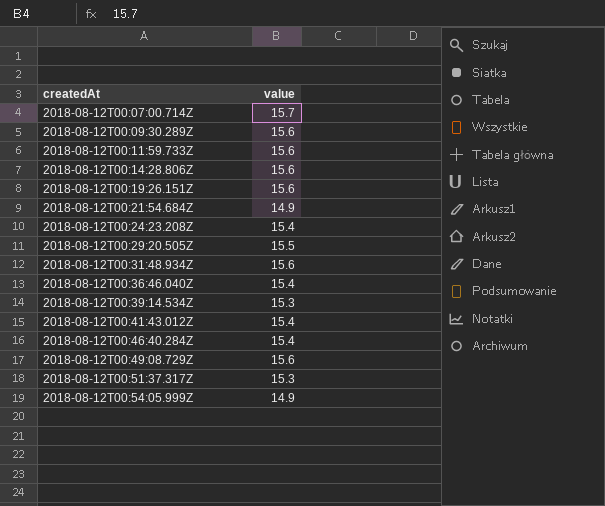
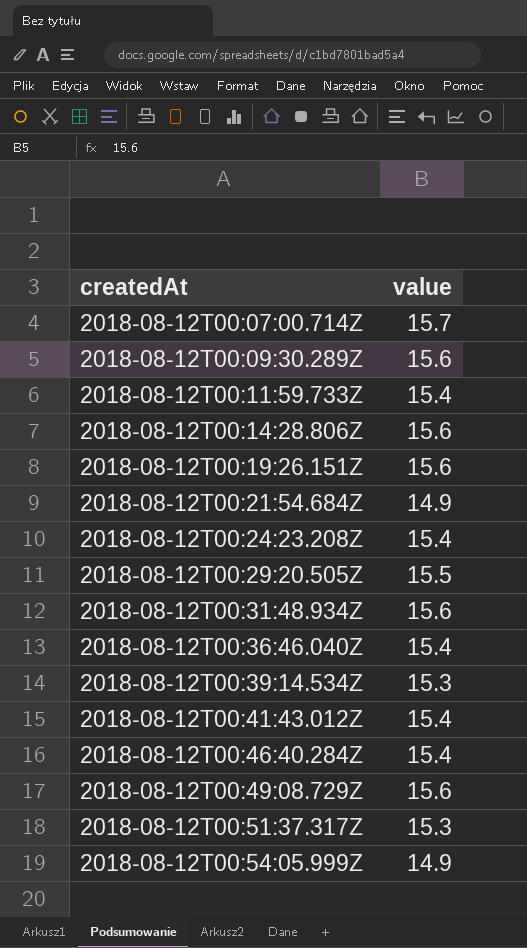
2018-08-12T00:11:59.733Z | value: 15.6 -> 15.4

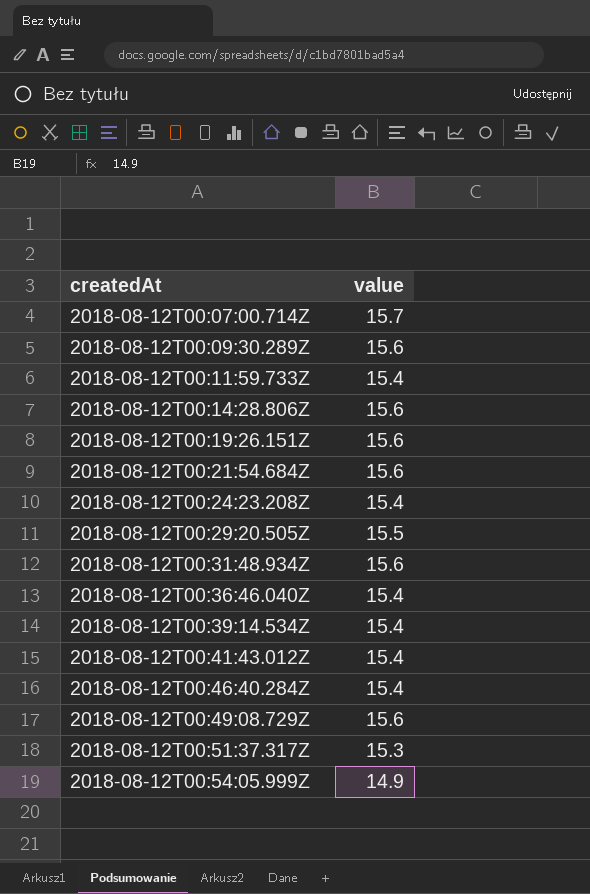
2018-08-12T00:21:54.684Z | value: 14.9 -> 15.6
2018-08-12T00:39:14.534Z | value: 15.3 -> 15.4

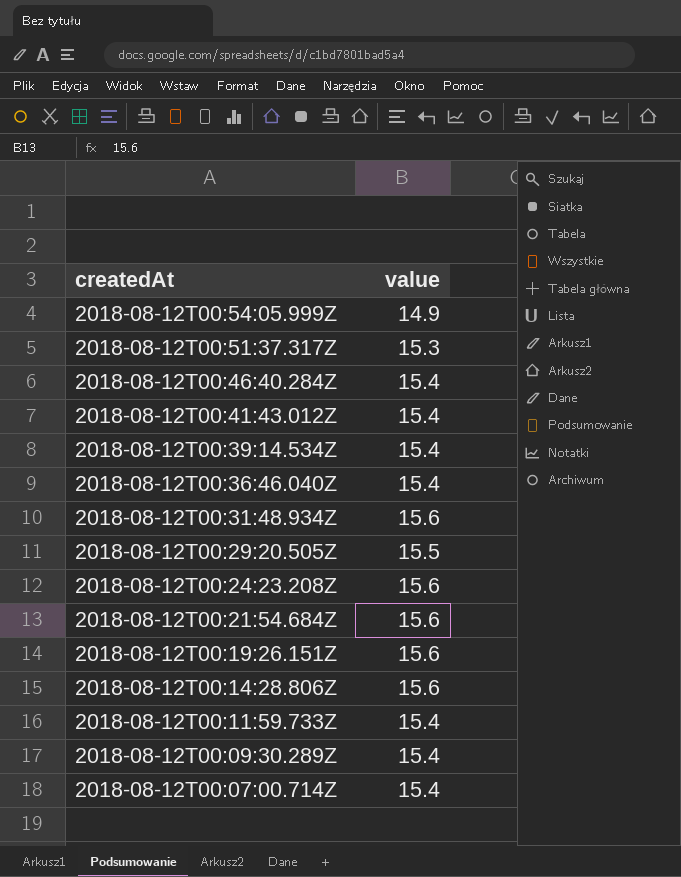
row order: createdAt ascending -> createdAt descending
row 2018-08-12T00:49:08.729Z: 15.6 -> none
2018-08-12T00:24:23.208Z | value: 15.4 -> 15.6
2018-08-12T00:09:30.289Z | value: 15.6 -> 15.4
2018-08-12T00:07:00.714Z | value: 15.7 -> 15.4

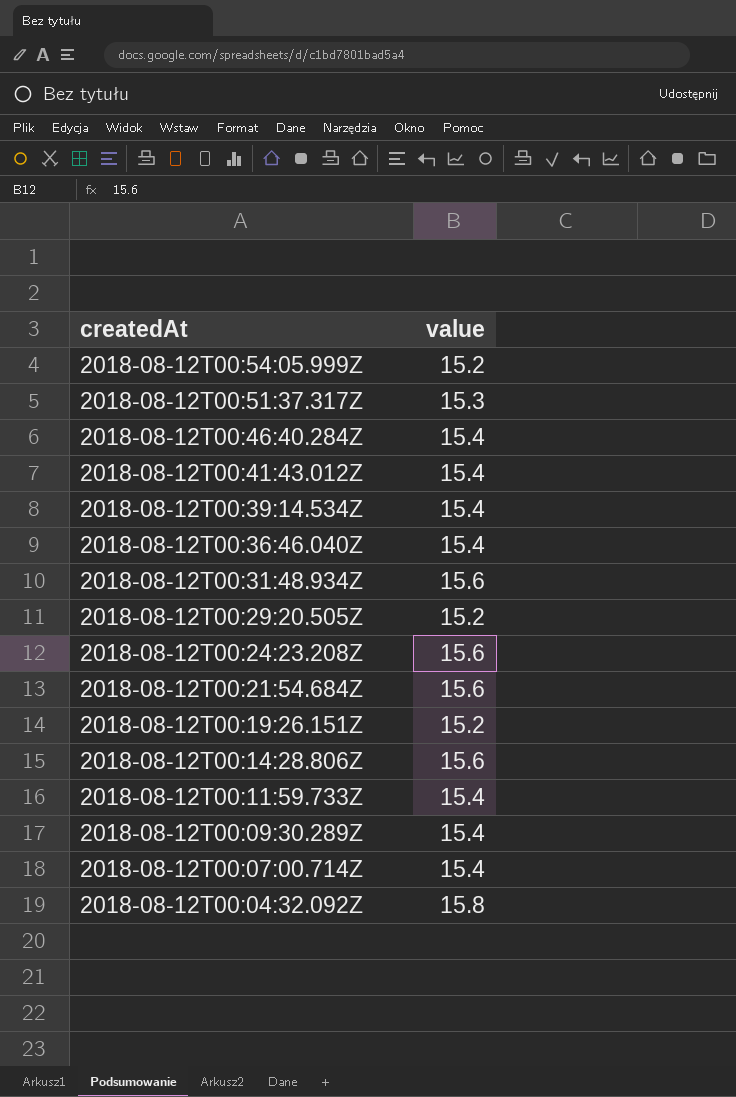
2018-08-12T00:54:05.999Z | value: 14.9 -> 15.2
2018-08-12T00:29:20.505Z | value: 15.5 -> 15.2
2018-08-12T00:19:26.151Z | value: 15.6 -> 15.2
row 2018-08-12T00:04:32.092Z: none -> 15.8

